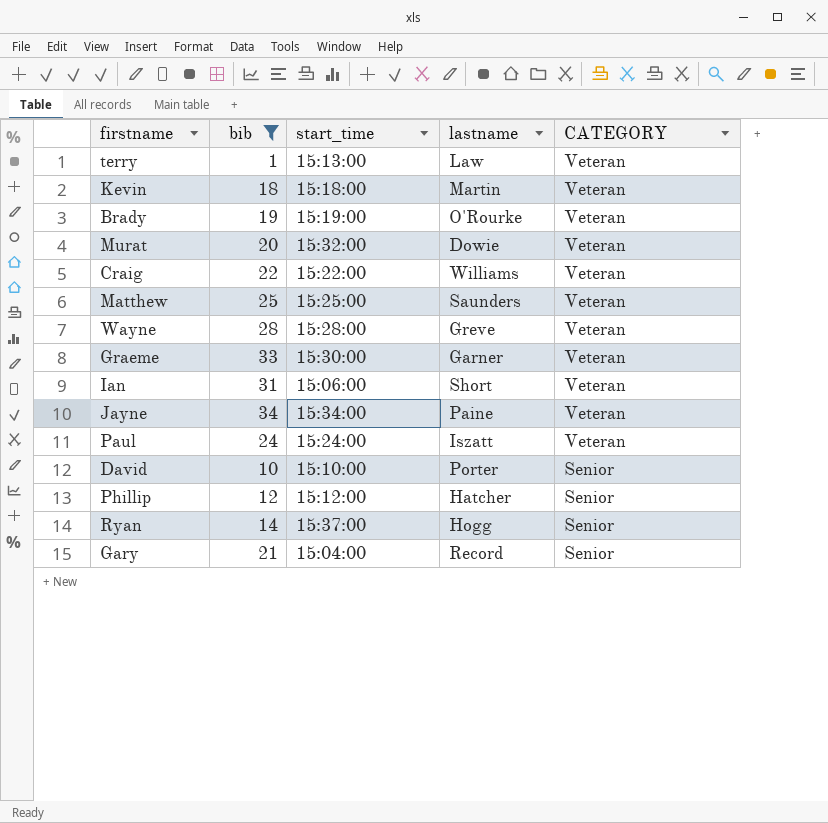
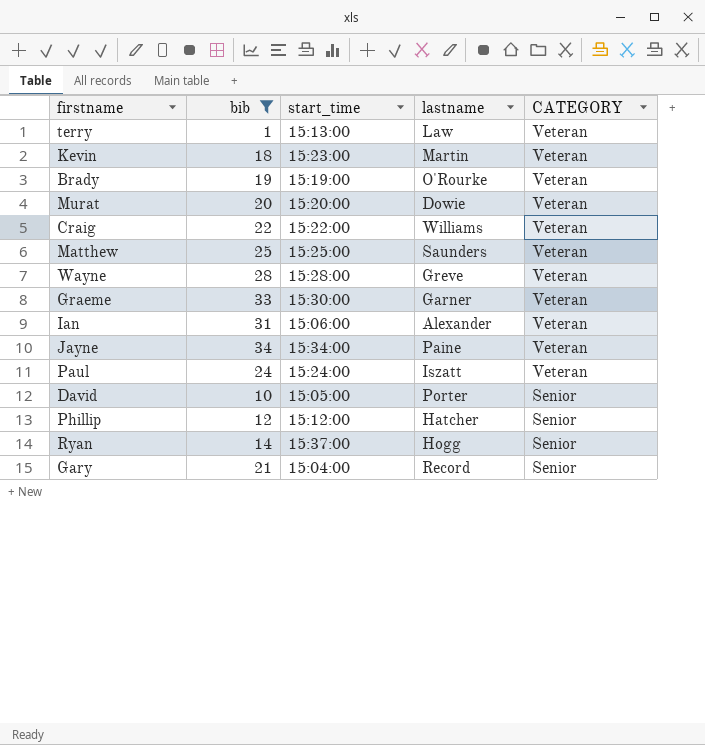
Kevin | start_time: 15:18:00 -> 15:23:00
Murat | start_time: 15:32:00 -> 15:20:00
Ian | lastname: Short -> Alexander
David | start_time: 15:10:00 -> 15:05:00

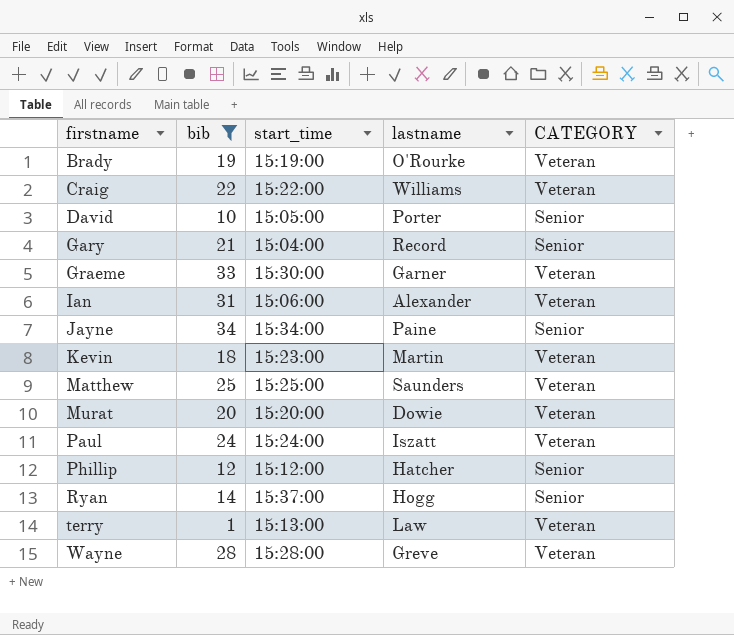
row order: CATEGORY descending -> firstname ascending
Jayne | CATEGORY: Veteran -> Senior

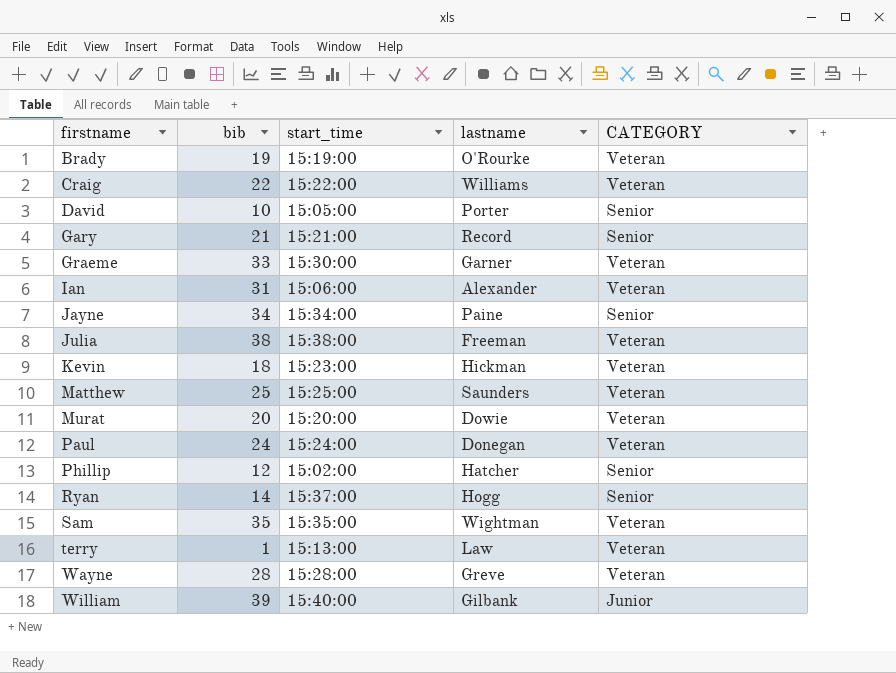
filter: bib <= 34 -> none
Gary | start_time: 15:04:00 -> 15:21:00
Kevin | lastname: Martin -> Hickman
Paul | lastname: Iszatt -> Donegan
Phillip | start_time: 15:12:00 -> 15:02:00

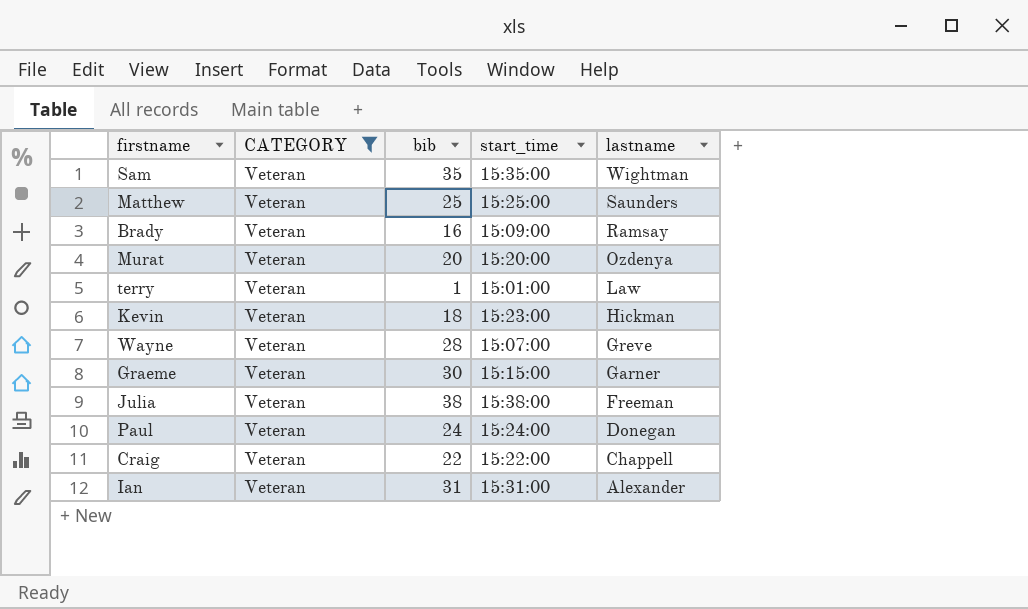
filter: none -> CATEGORY = Veteran
row order: firstname ascending -> lastname descending
column CATEGORY | position: 5 -> 2
Brady | bib: 19 -> 16
Brady | start_time: 15:19:00 -> 15:09:00
Brady | lastname: O'Rourke -> Ramsay
Murat | lastname: Dowie -> Ozdenya
terry | start_time: 15:13:00 -> 15:01:00
Wayne | start_time: 15:28:00 -> 15:07:00
Graeme | bib: 33 -> 30
Graeme | start_time: 15:30:00 -> 15:15:00
Craig | lastname: Williams -> Chappell
Ian | start_time: 15:06:00 -> 15:31:00

